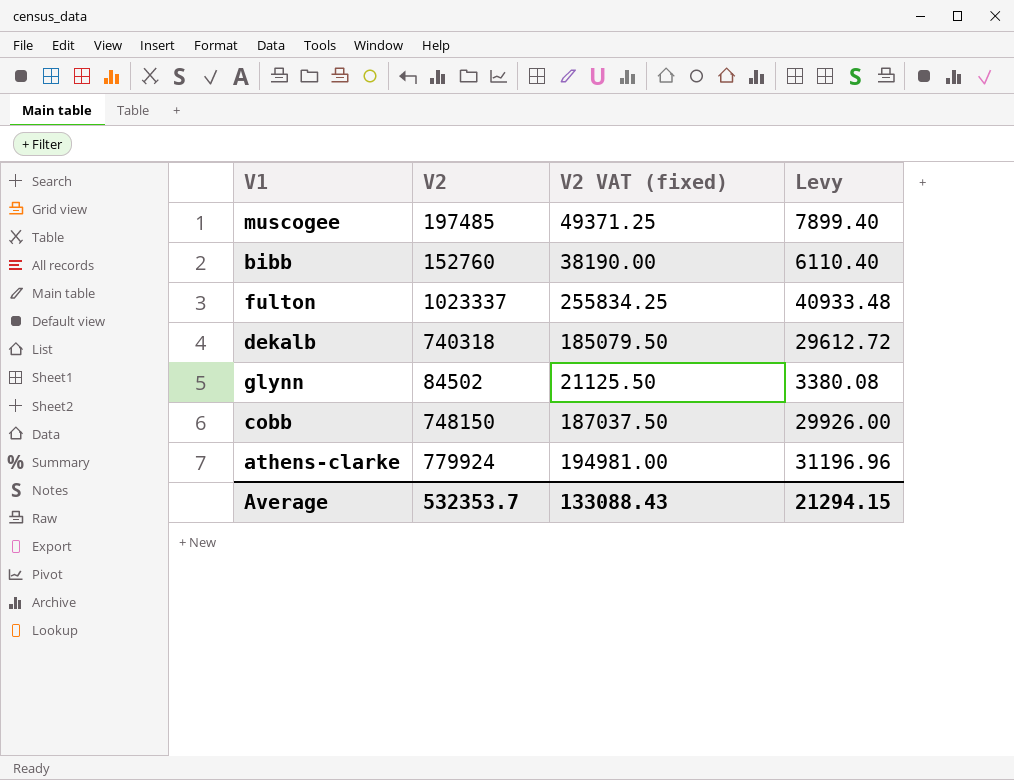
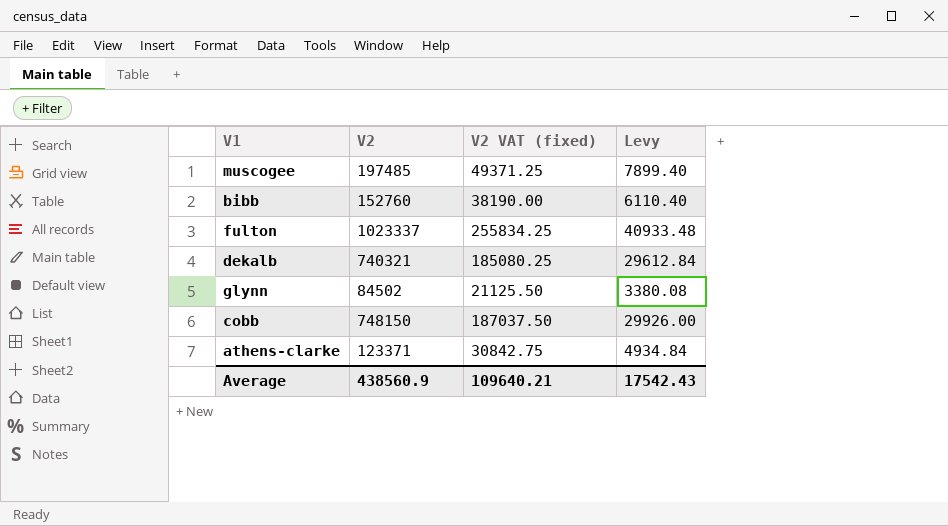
dekalb | V2: 740318 -> 740321
dekalb | V2 VAT (fixed): 185079.50 -> 185080.25
dekalb | Levy: 29612.72 -> 29612.84
athens-clarke | V2: 779924 -> 123371
athens-clarke | V2 VAT (fixed): 194981.00 -> 30842.75
athens-clarke | Levy: 31196.96 -> 4934.84
Average | V2: 532353.7 -> 438560.9
Average | V2 VAT (fixed): 133088.43 -> 109640.21
Average | Levy: 21294.15 -> 17542.43

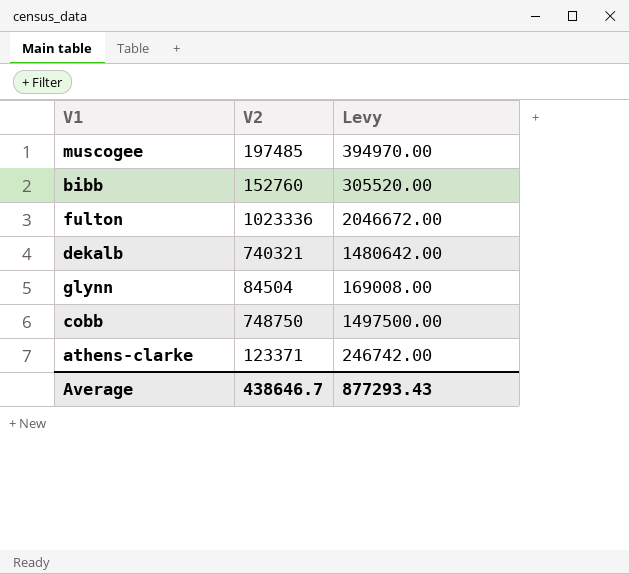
column V2 VAT (fixed) | formula: [V2] * 0.25 -> none
column Levy | formula: [V2] * 0.04 -> [V2] * 2
fulton | V2: 1023337 -> 1023336
glynn | V2: 84502 -> 84504
cobb | V2: 748150 -> 748750
Average | V2: 438560.9 -> 438646.7
Average | Levy: 17542.43 -> 877293.43

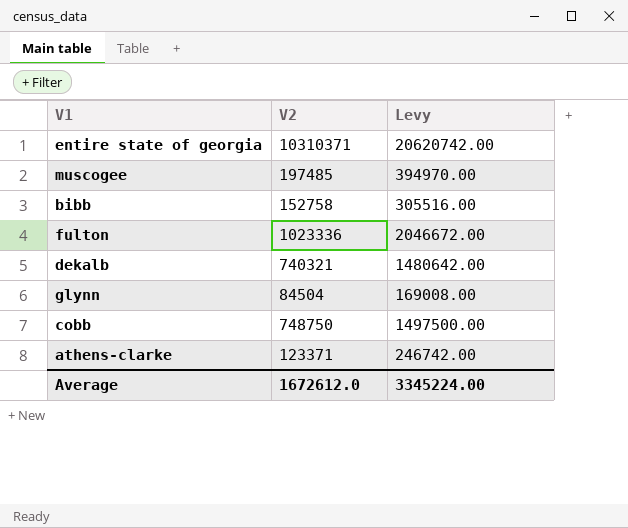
row entire state of georgia: none -> 10310371 | 20620742.00
bibb | V2: 152760 -> 152758
bibb | Levy: 305520.00 -> 305516.00
Average | V2: 438646.7 -> 1672612.0
Average | Levy: 877293.43 -> 3345224.00

